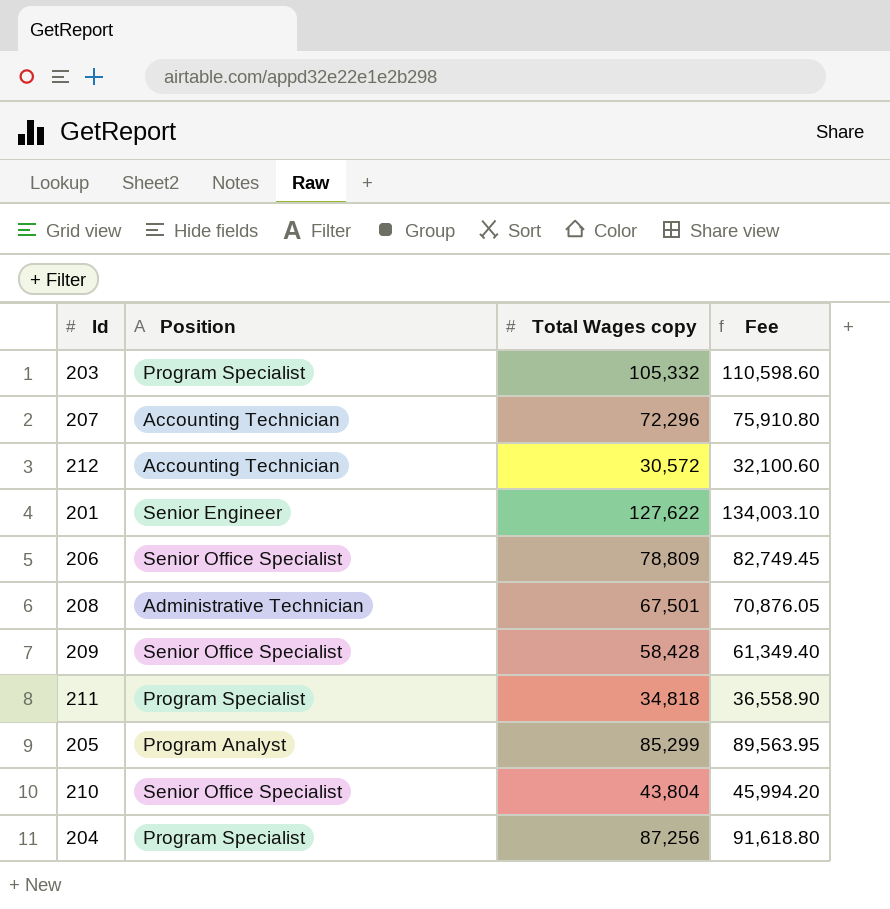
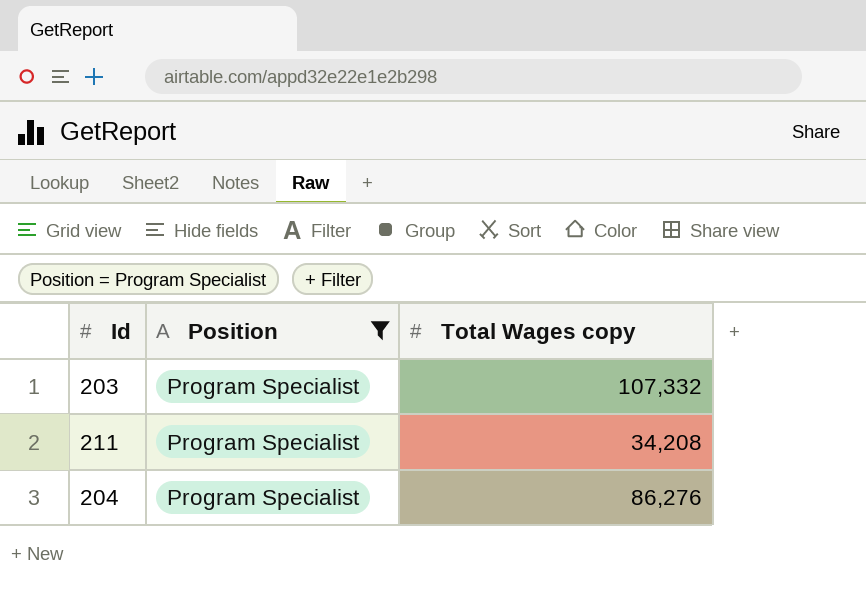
filter: none -> Position = Program Specialist
column Fee | formula: [Total Wages copy] * 1.05 -> none
203 | Total Wages copy: 105,332 -> 107,332
211 | Total Wages copy: 34,818 -> 34,208
204 | Total Wages copy: 87,256 -> 86,276

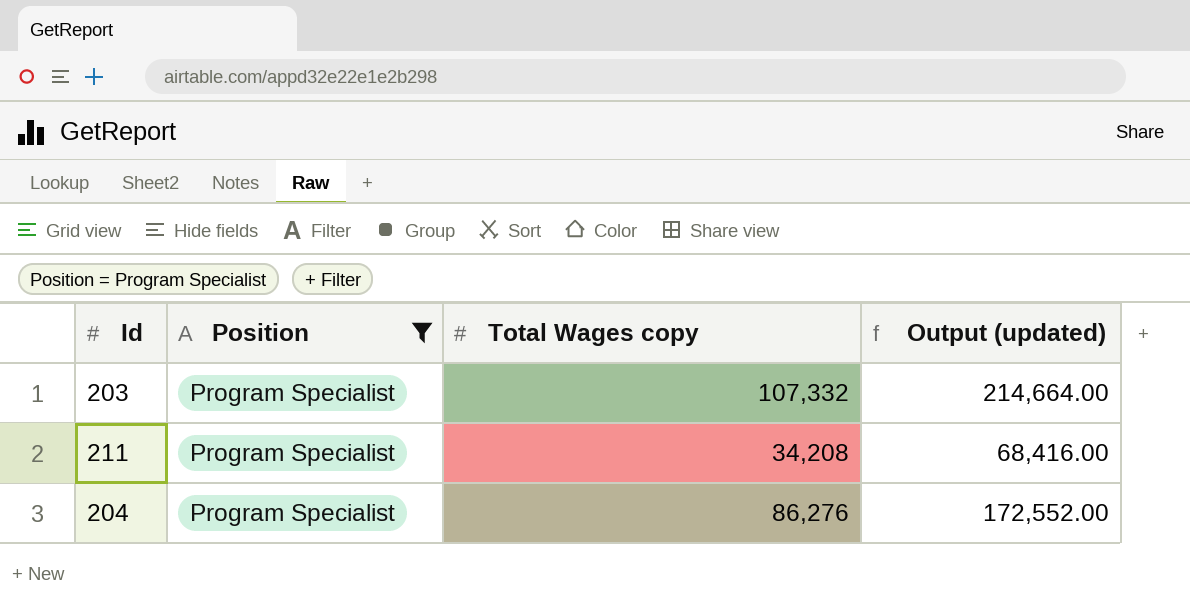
column Output (updated) | formula: none -> [Total Wages copy] * 2

